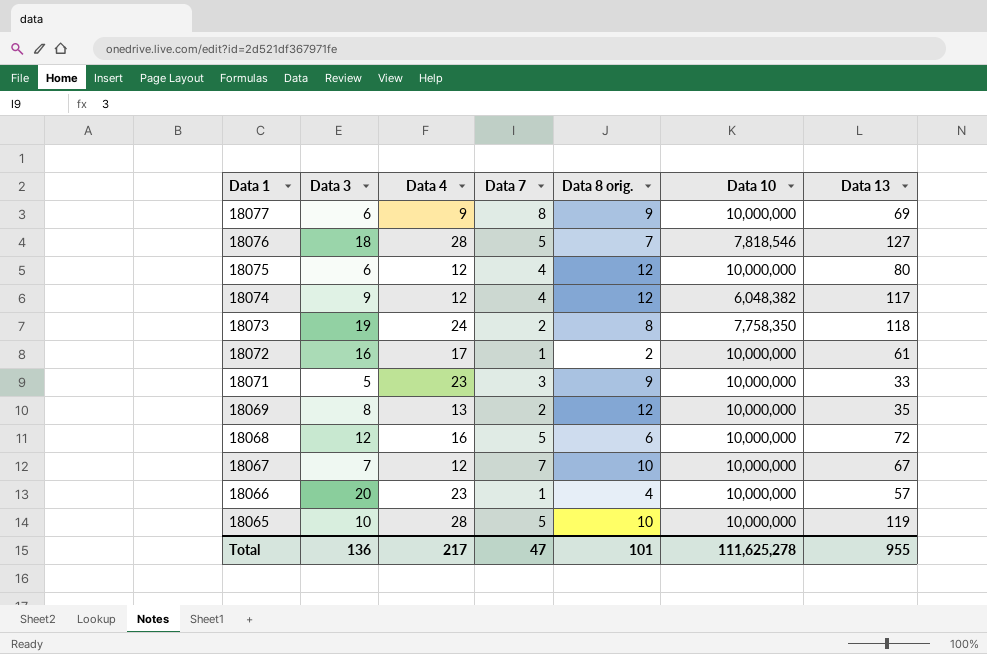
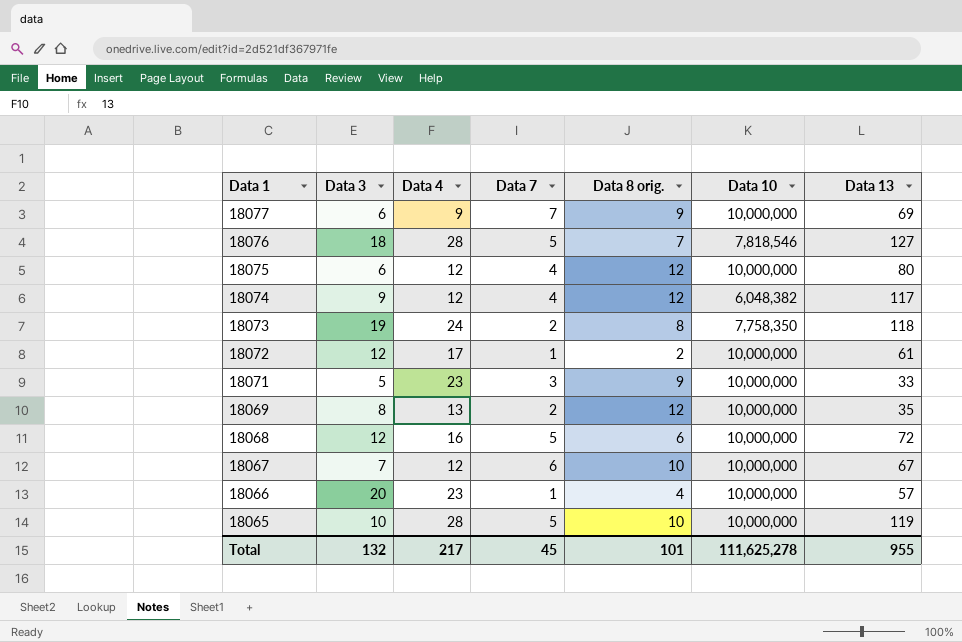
18077 | Data 7: 8 -> 7
18072 | Data 3: 16 -> 12
18067 | Data 7: 7 -> 6
Total | Data 3: 136 -> 132
Total | Data 7: 47 -> 45

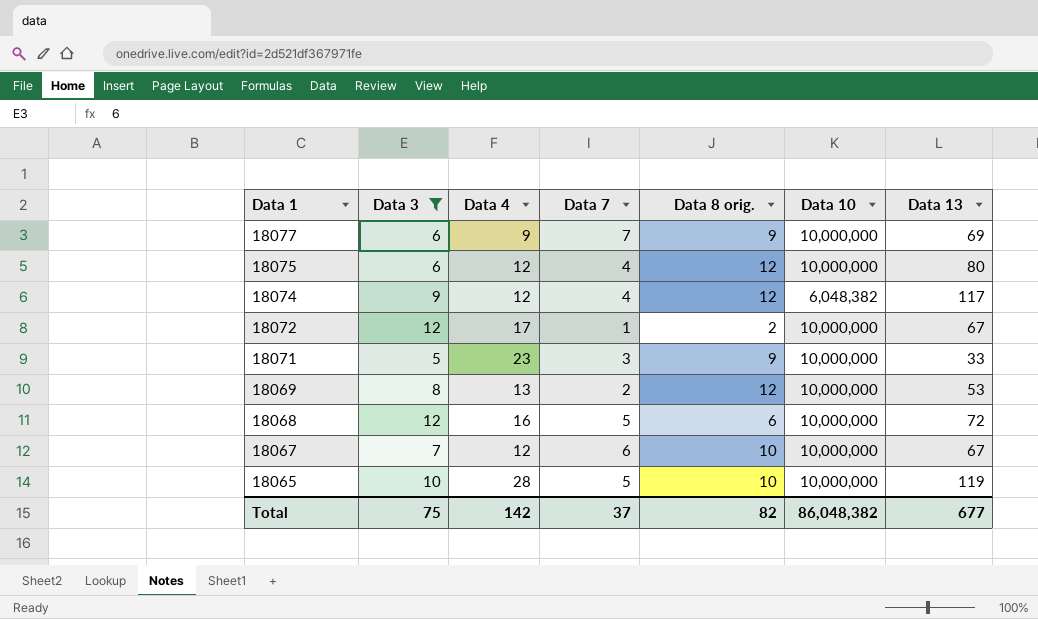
filter: none -> Data 3 <= 12
18072 | Data 13: 61 -> 67
18069 | Data 13: 35 -> 53
Total | Data 3: 132 -> 75
Total | Data 4: 217 -> 142
Total | Data 7: 45 -> 37
Total | Data 8 orig.: 101 -> 82
Total | Data 10: 111,625,278 -> 86,048,382
Total | Data 13: 955 -> 677

